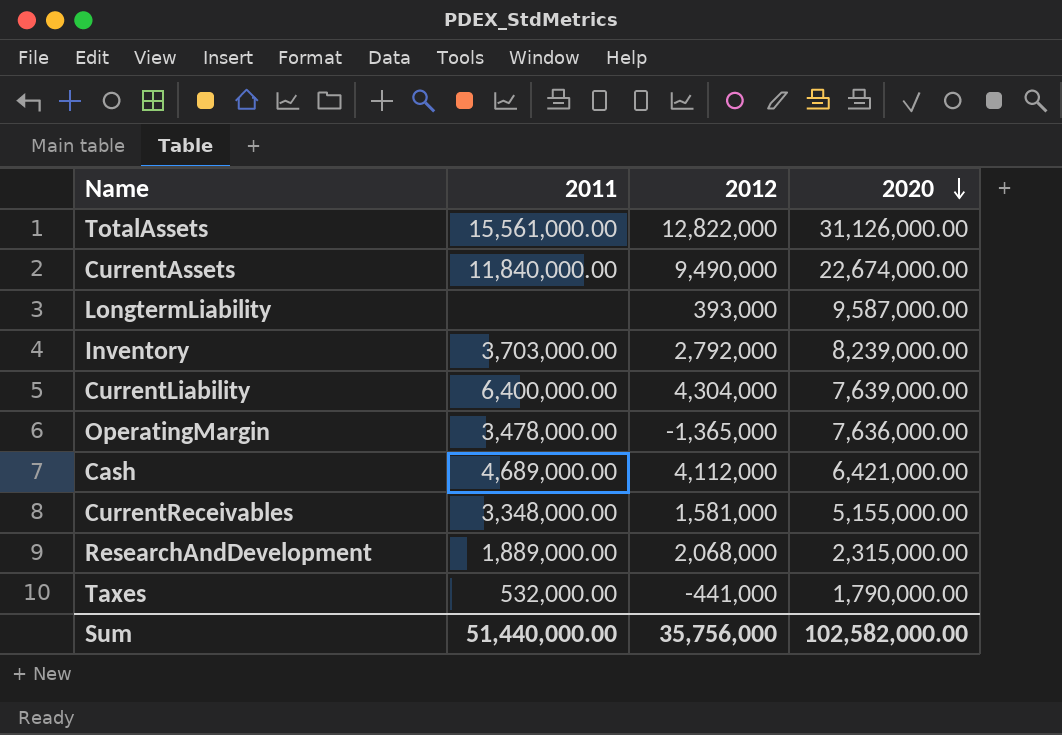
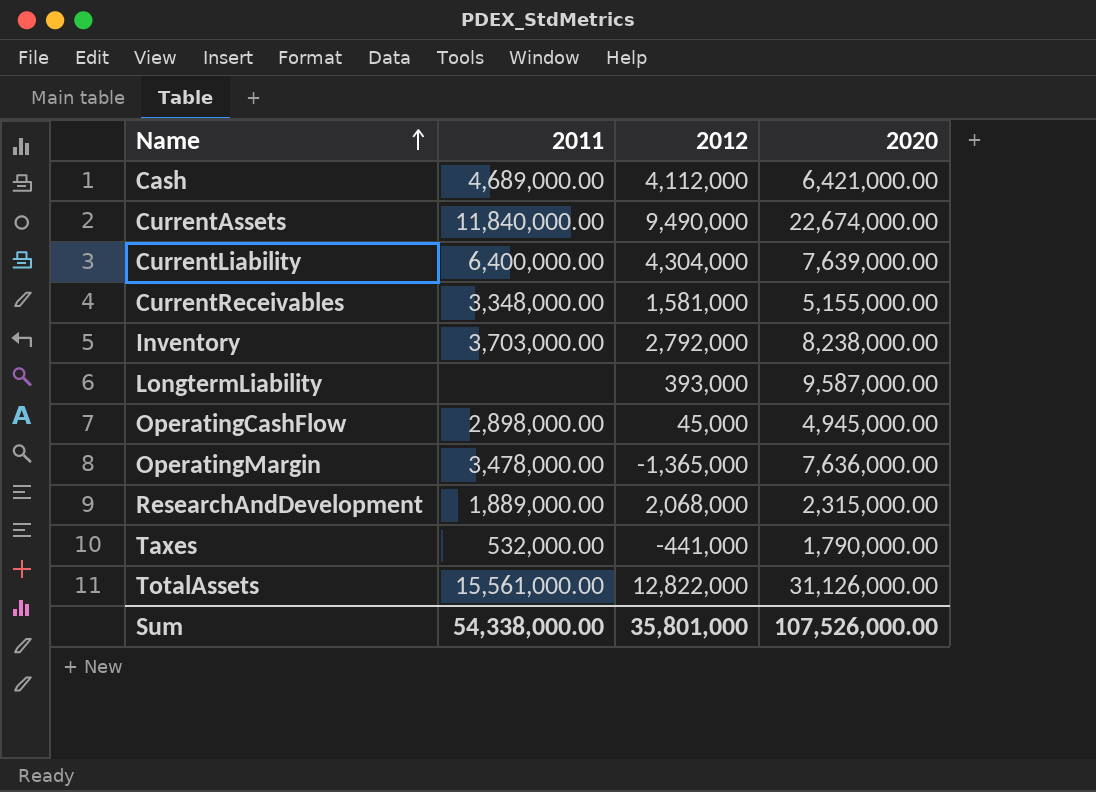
row order: 2020 descending -> Name ascending
Inventory | 2020: 8,239,000.00 -> 8,238,000.00
row OperatingCashFlow: none -> 2,898,000.00 | 45,000 | 4,945,000.00
Sum | 2011: 51,440,000.00 -> 54,338,000.00
Sum | 2012: 35,756,000 -> 35,801,000
Sum | 2020: 102,582,000.00 -> 107,526,000.00

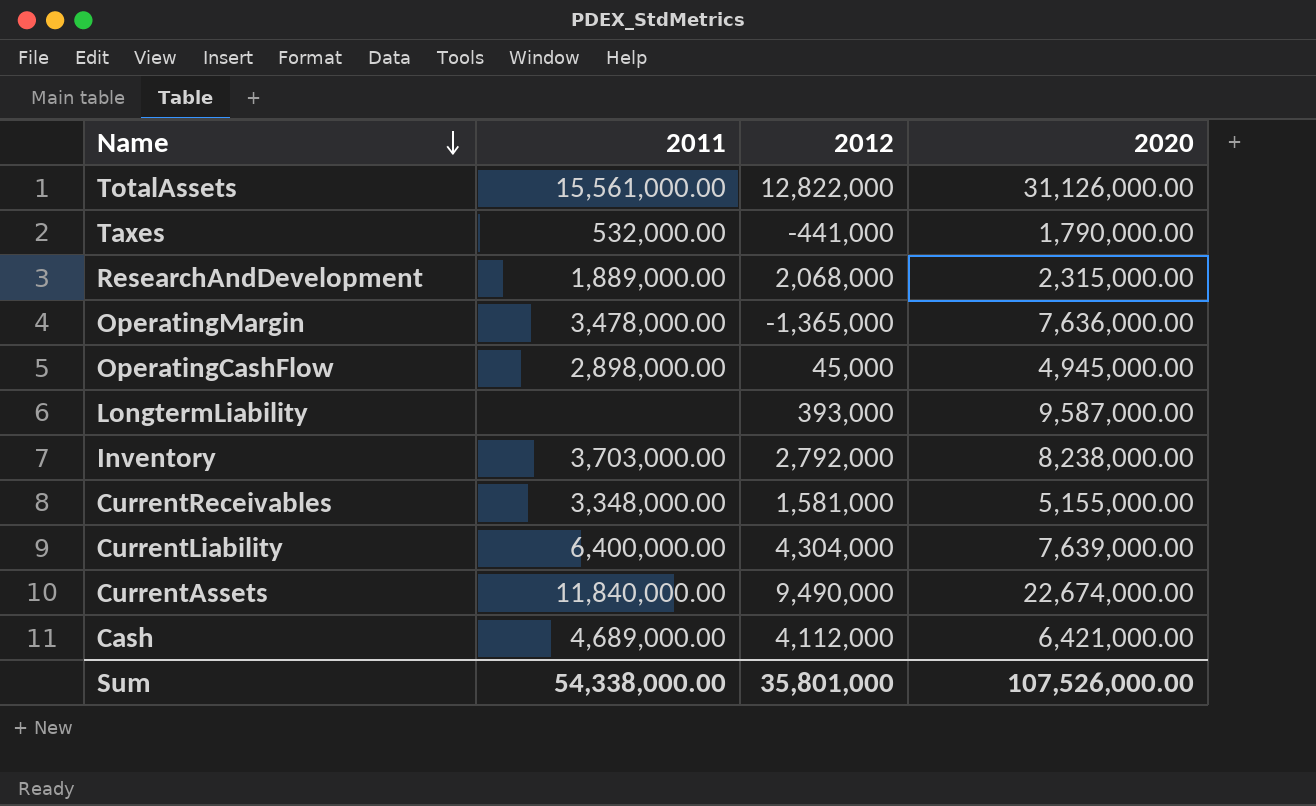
row order: Name ascending -> Name descending

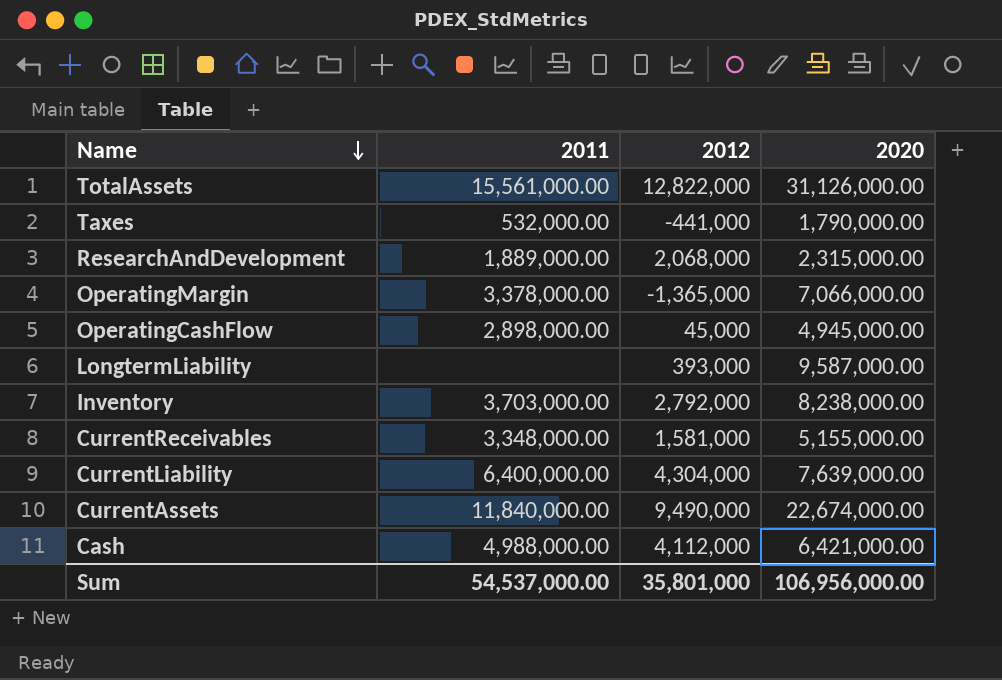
OperatingMargin | 2011: 3,478,000.00 -> 3,378,000.00
OperatingMargin | 2020: 7,636,000.00 -> 7,066,000.00
Cash | 2011: 4,689,000.00 -> 4,988,000.00
Sum | 2011: 54,338,000.00 -> 54,537,000.00
Sum | 2020: 107,526,000.00 -> 106,956,000.00

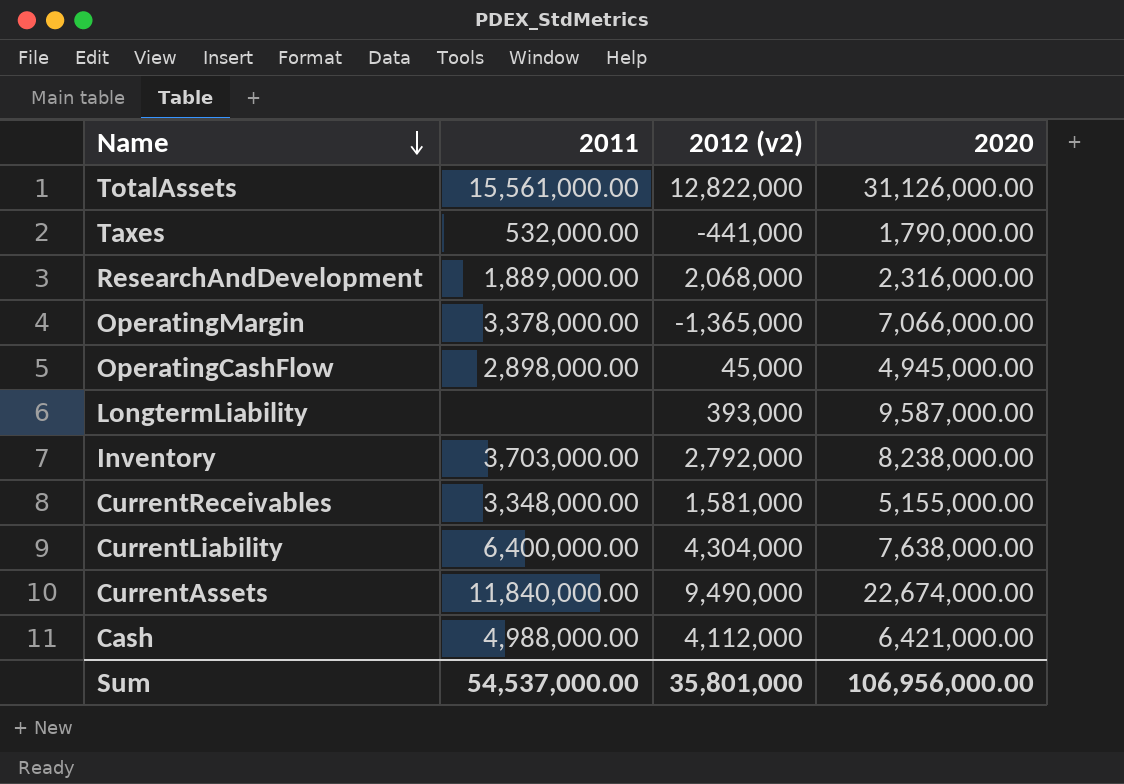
column name: 2012 -> 2012 (v2)
ResearchAndDevelopment | 2020: 2,315,000.00 -> 2,316,000.00
CurrentLiability | 2020: 7,639,000.00 -> 7,638,000.00

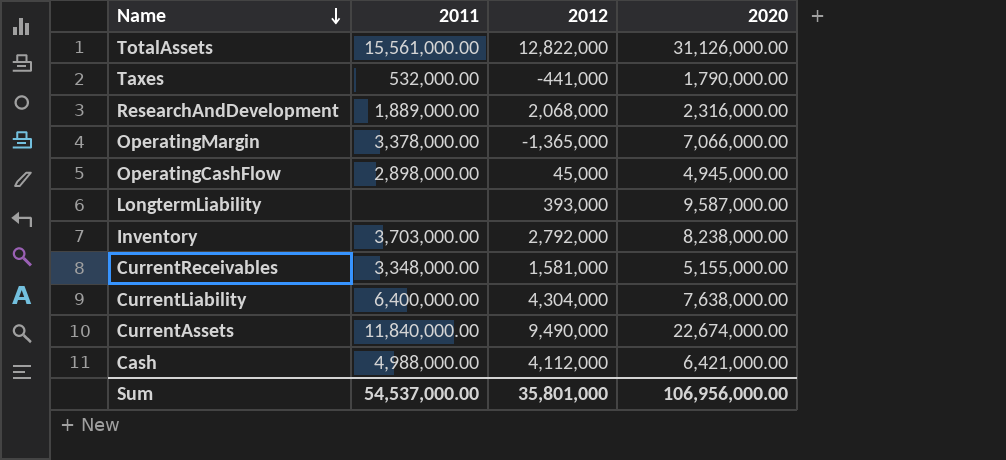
column name: 2012 (v2) -> 2012

